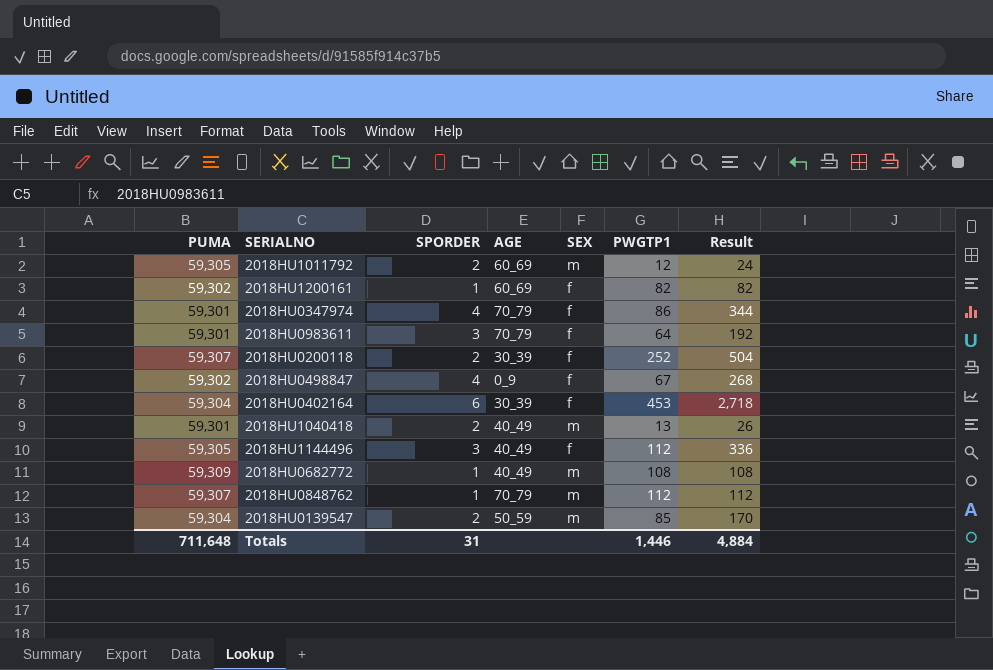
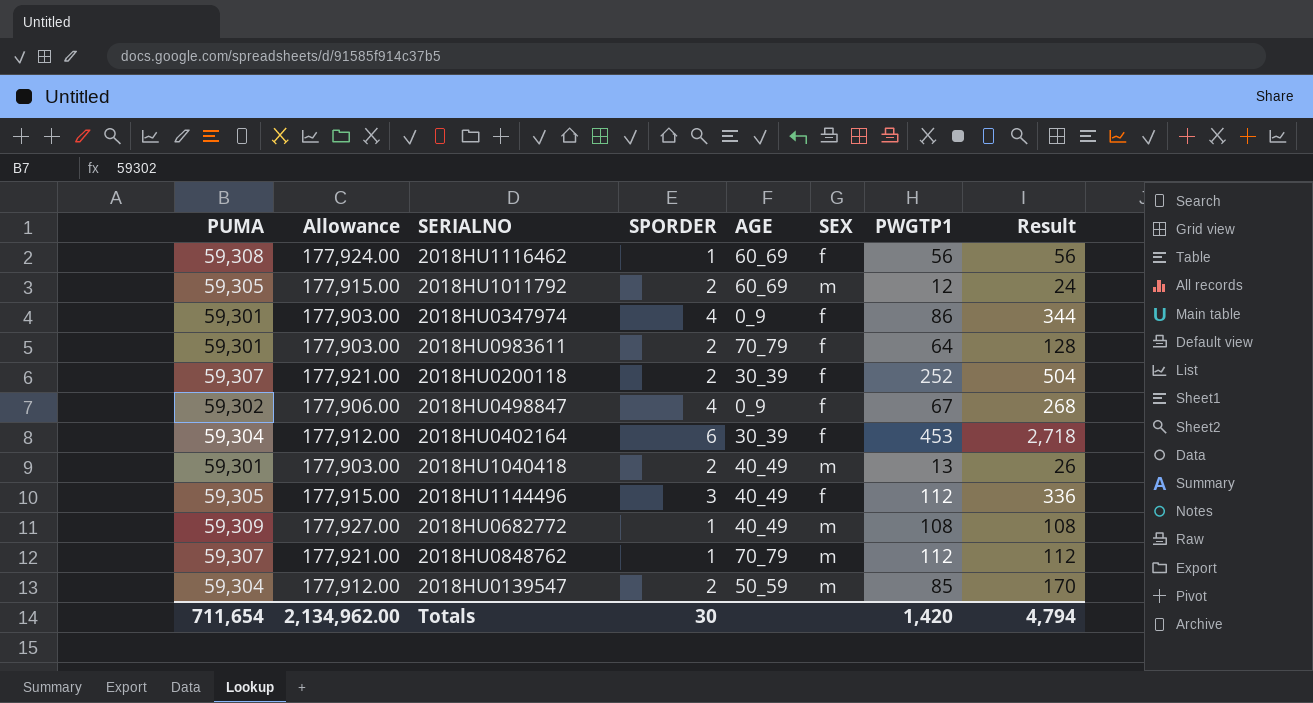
column Allowance | formula: none -> [PUMA] * 3
row 2018HU1200161: 59,302 | 1 | 60_69 | f | 82 | 82 -> none
row 2018HU1116462: none -> 59,308 | 177,924.00 | 1 | 60_69 | f | 56 | 56
2018HU0347974 | AGE: 70_79 -> 0_9
2018HU0983611 | SPORDER: 3 -> 2
2018HU0983611 | Result: 192 -> 128
Totals | PUMA: 711,648 -> 711,654
Totals | SPORDER: 31 -> 30
Totals | PWGTP1: 1,446 -> 1,420
Totals | Result: 4,884 -> 4,794

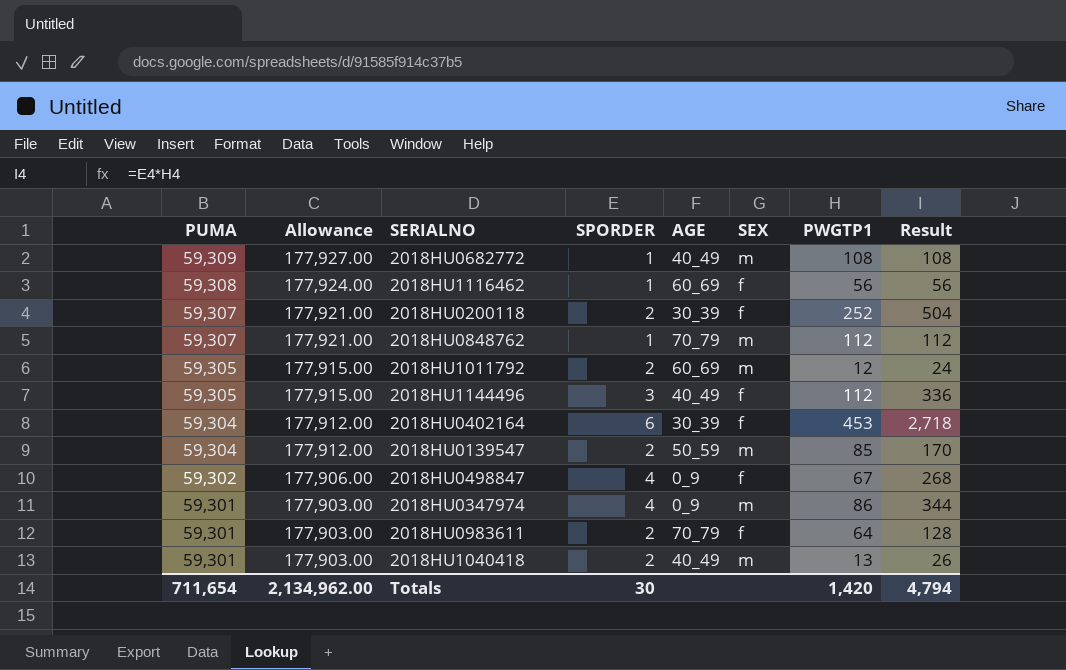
row order: none -> PUMA descending
2018HU0347974 | SEX: f -> m

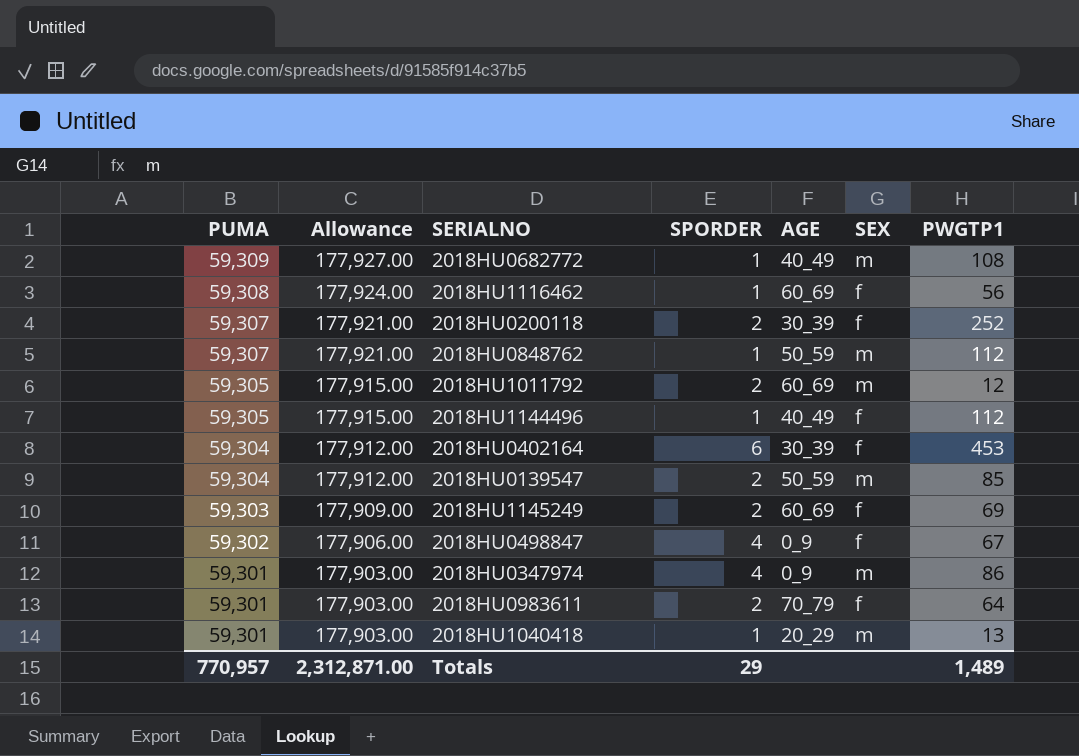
column Result | formula: [SPORDER] * [PWGTP1] -> none
2018HU0848762 | AGE: 70_79 -> 50_59
2018HU1144496 | SPORDER: 3 -> 1
row 2018HU1145249: none -> 59,303 | 177,909.00 | 2 | 60_69 | f | 69
2018HU1040418 | SPORDER: 2 -> 1
2018HU1040418 | AGE: 40_49 -> 20_29
Totals | PUMA: 711,654 -> 770,957
Totals | Allowance: 2,134,962.00 -> 2,312,871.00
Totals | SPORDER: 30 -> 29
Totals | PWGTP1: 1,420 -> 1,489

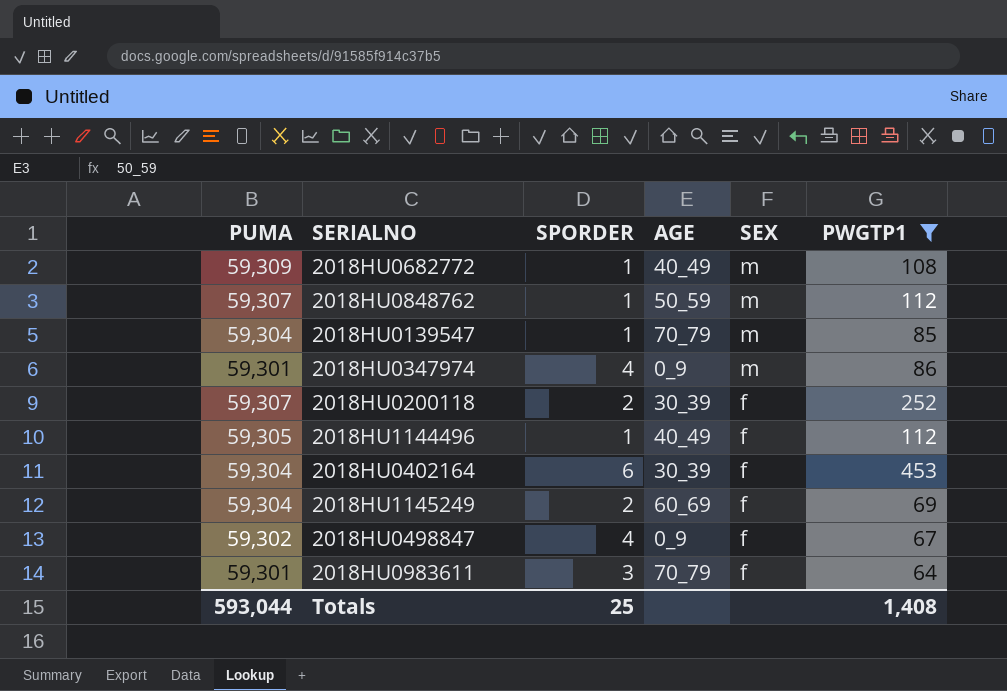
filter: none -> PWGTP1 >= 64
row order: PUMA descending -> SEX descending
column Allowance | formula: [PUMA] * 3 -> none
2018HU0139547 | SPORDER: 2 -> 1
2018HU0139547 | AGE: 50_59 -> 70_79
2018HU1145249 | PUMA: 59,303 -> 59,304
2018HU0983611 | SPORDER: 2 -> 3
Totals | PUMA: 770,957 -> 593,044
Totals | SPORDER: 29 -> 25
Totals | PWGTP1: 1,489 -> 1,408

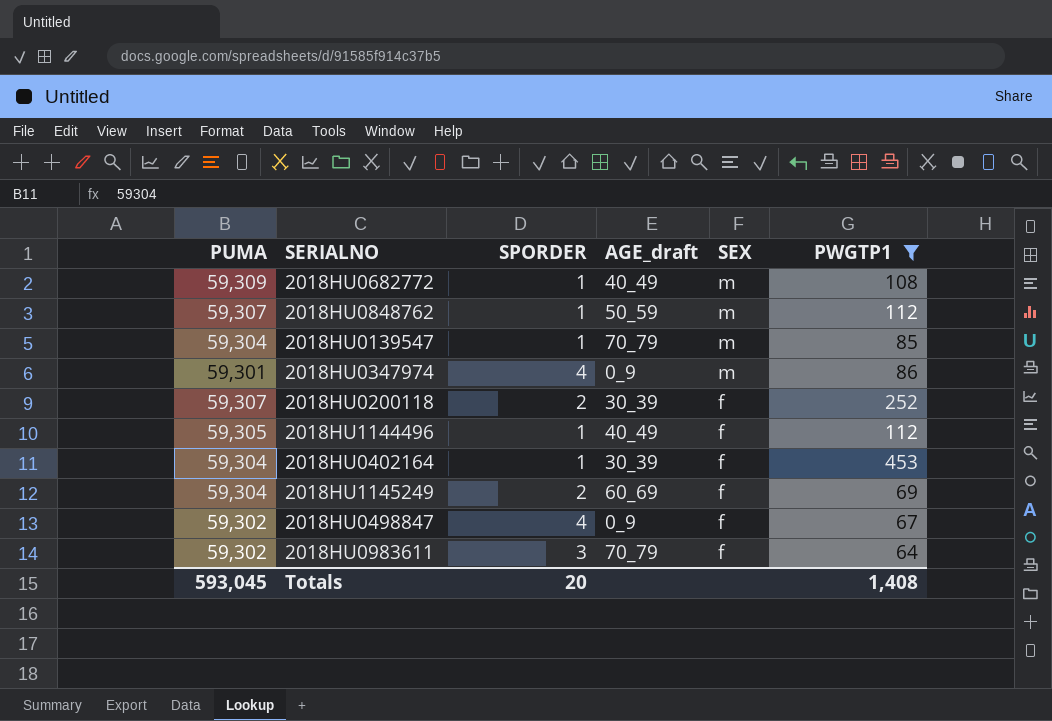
column name: AGE -> AGE_draft
2018HU0402164 | SPORDER: 6 -> 1
2018HU0983611 | PUMA: 59,301 -> 59,302
Totals | PUMA: 593,044 -> 593,045
Totals | SPORDER: 25 -> 20

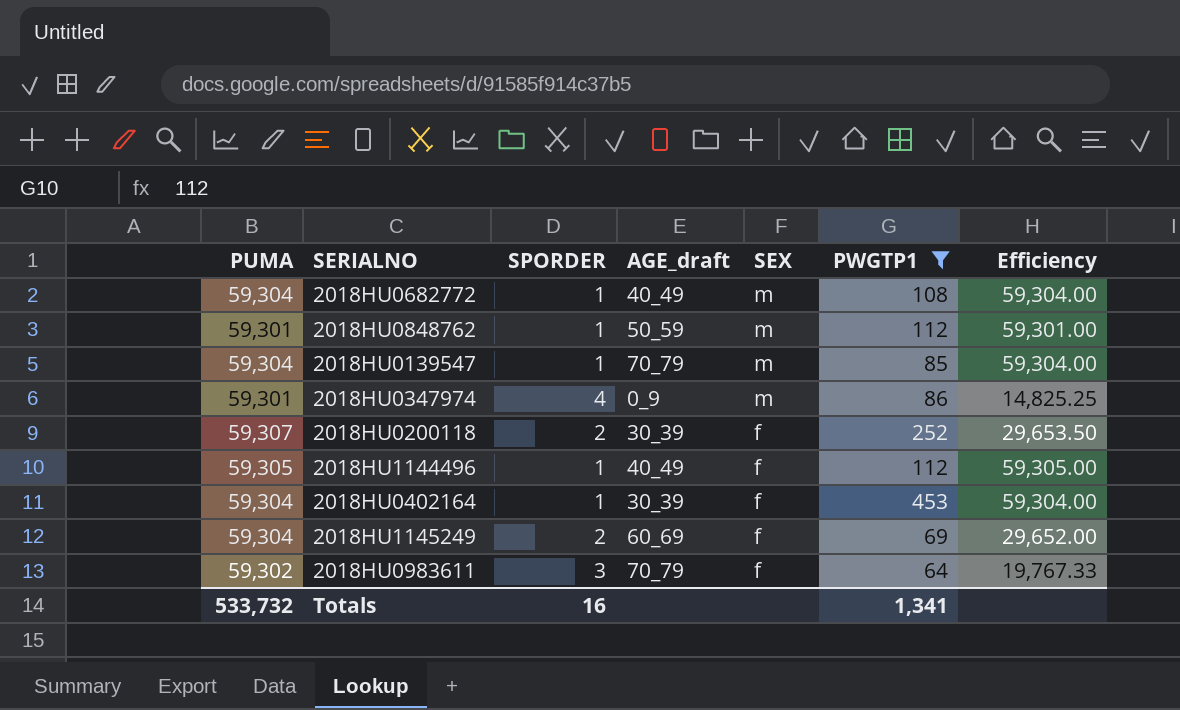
column Efficiency | formula: none -> [PUMA] / [SPORDER]
row 2018HU0498847: 59,302 | 4 | 0_9 | f | 67 -> none
2018HU0682772 | PUMA: 59,309 -> 59,304
2018HU0848762 | PUMA: 59,307 -> 59,301
Totals | PUMA: 593,045 -> 533,732
Totals | SPORDER: 20 -> 16
Totals | PWGTP1: 1,408 -> 1,341

